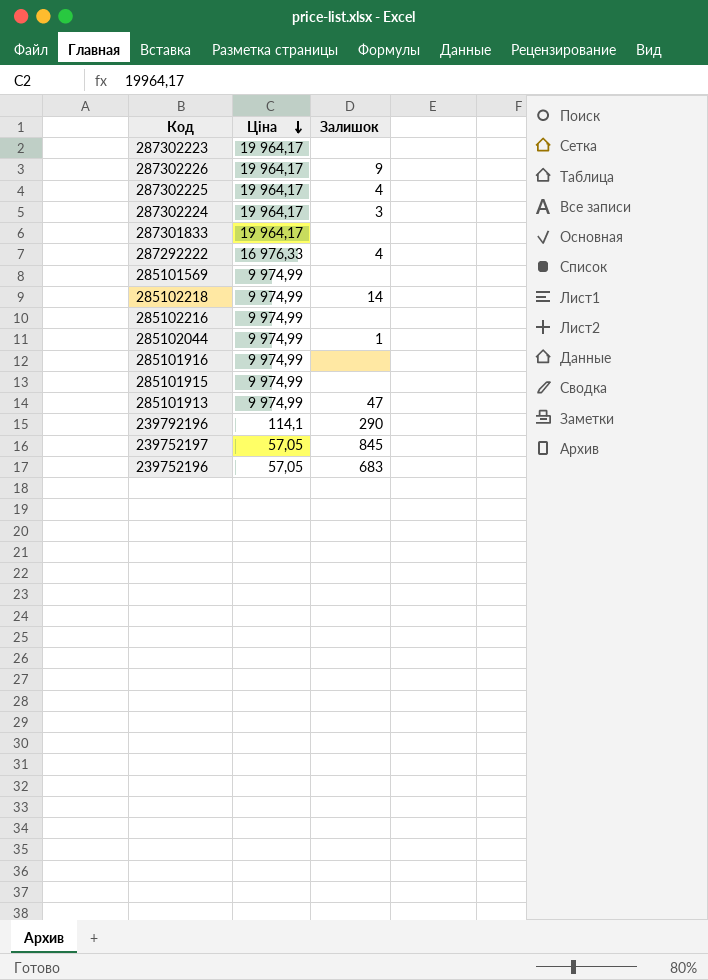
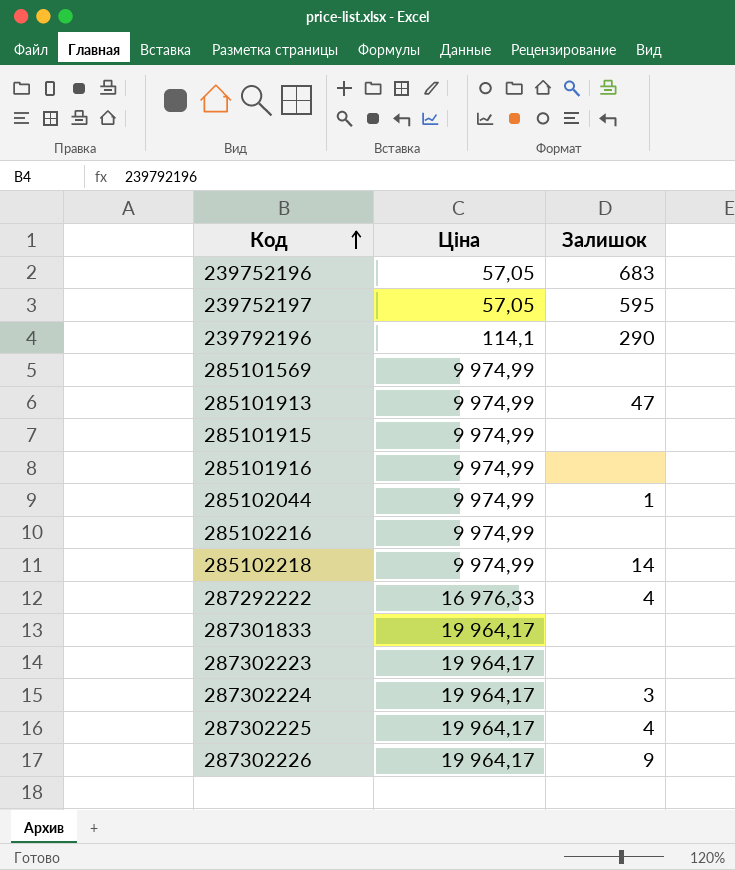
row order: Ціна descending -> Код ascending
239752197 | Залишок: 845 -> 595

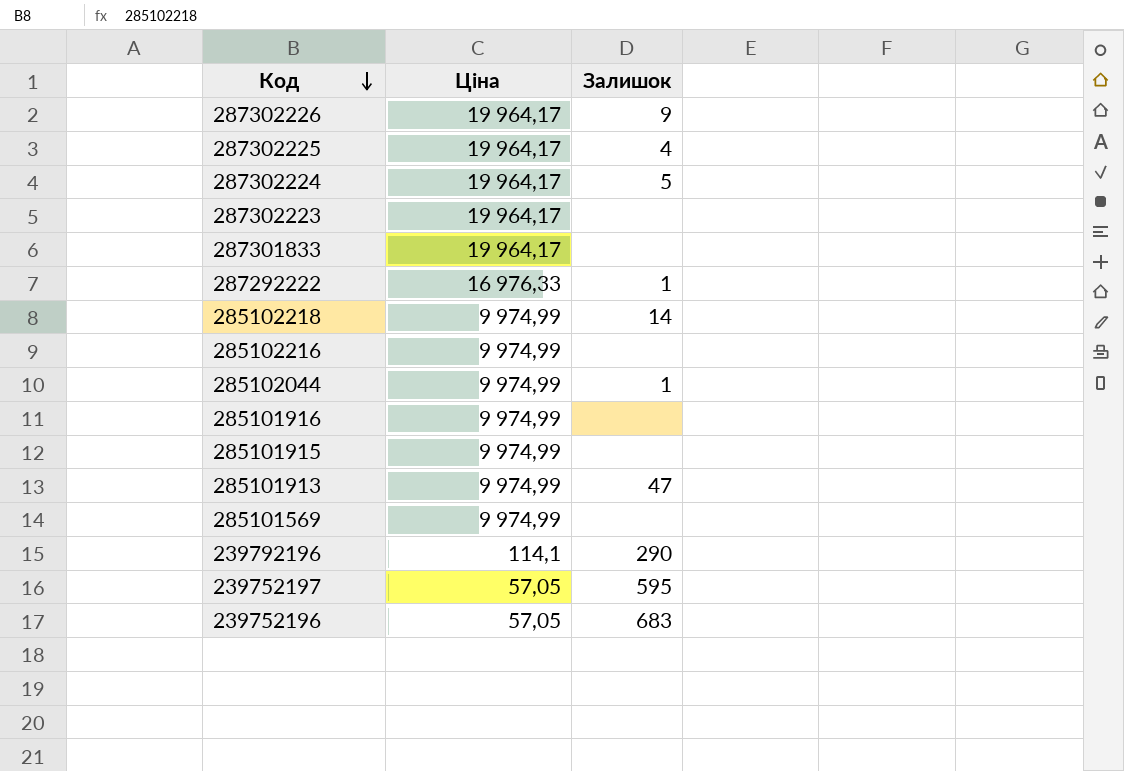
row order: Код ascending -> Код descending
287302224 | Залишок: 3 -> 5
287292222 | Залишок: 4 -> 1

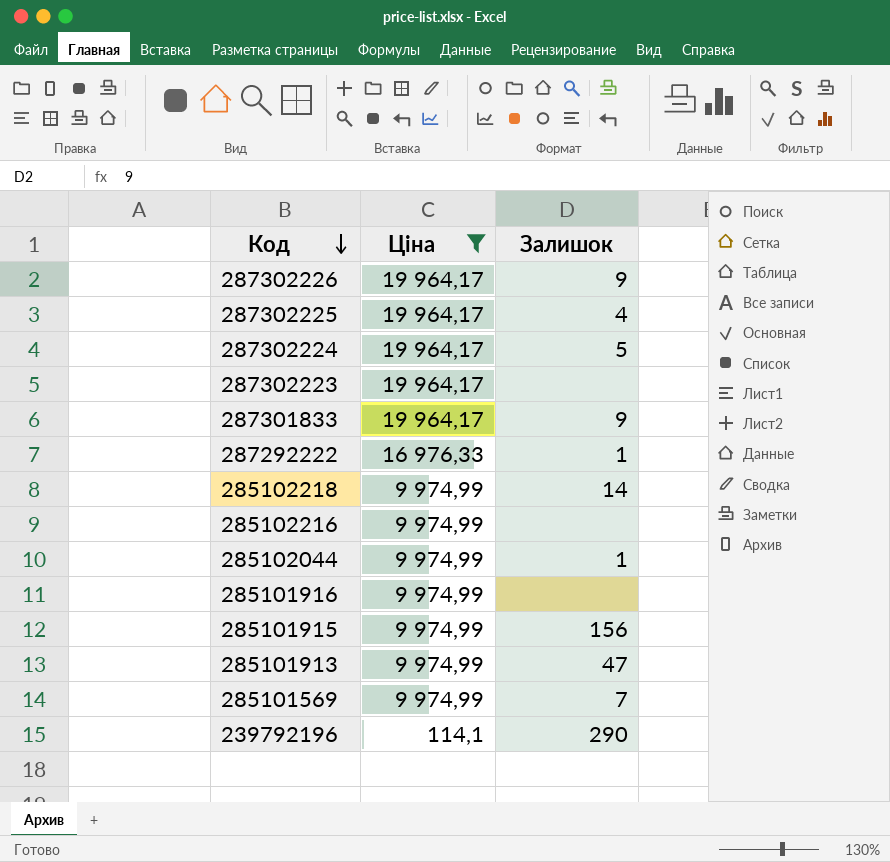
filter: none -> Ціна != 57,05
287301833 | Залишок: none -> 9
285101915 | Залишок: none -> 156
285101569 | Залишок: none -> 7

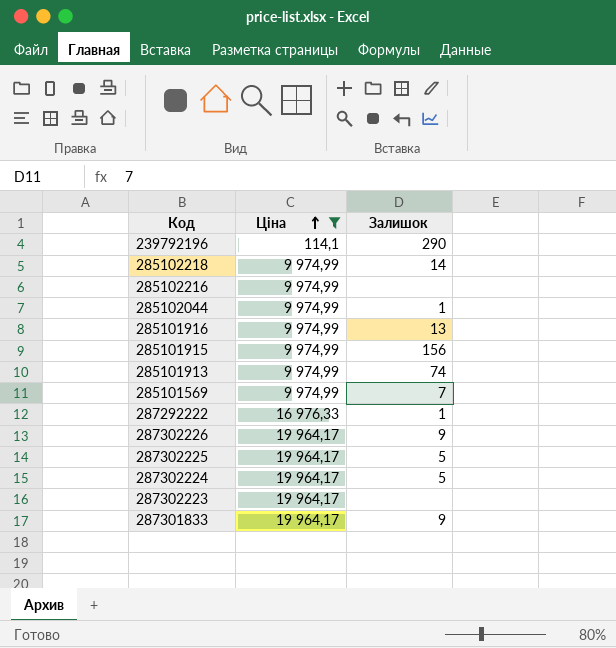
row order: Код descending -> Ціна ascending
285101916 | Залишок: none -> 13
285101913 | Залишок: 47 -> 74
287302225 | Залишок: 4 -> 5

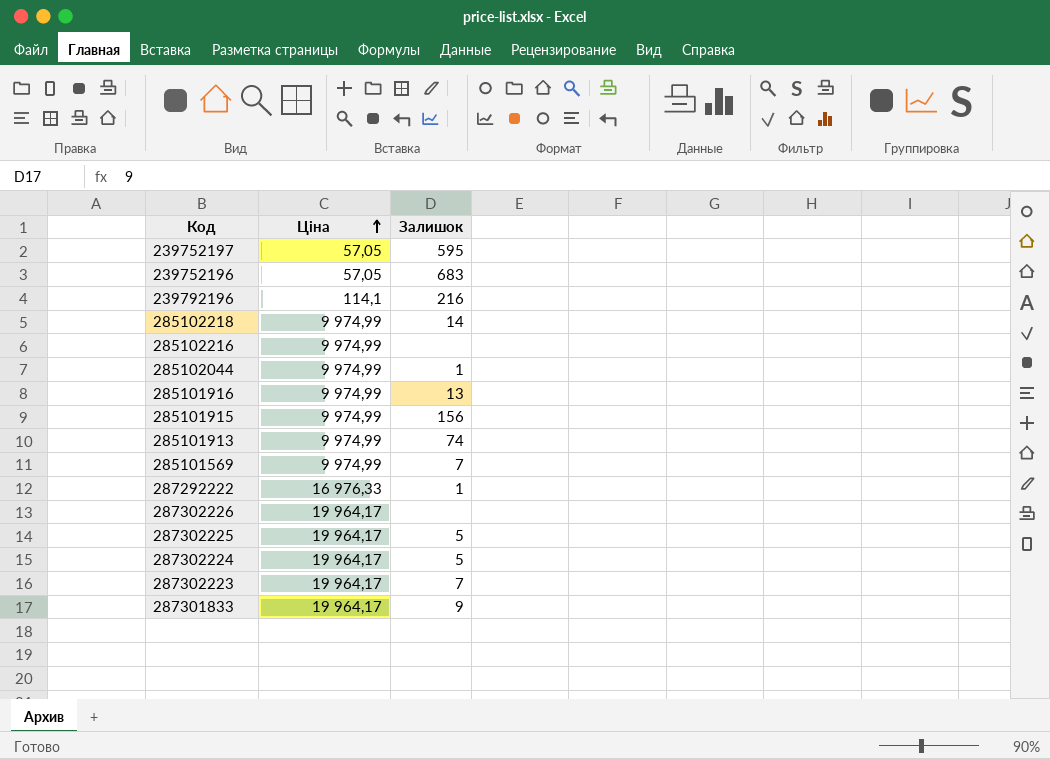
filter: Ціна != 57,05 -> none
239792196 | Залишок: 290 -> 216
287302226 | Залишок: 9 -> none
287302223 | Залишок: none -> 7

